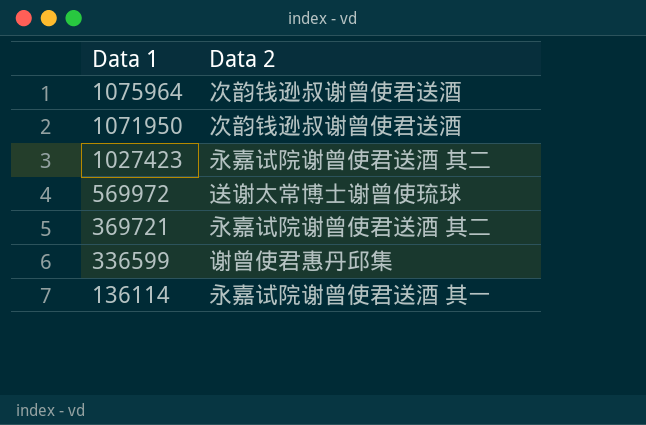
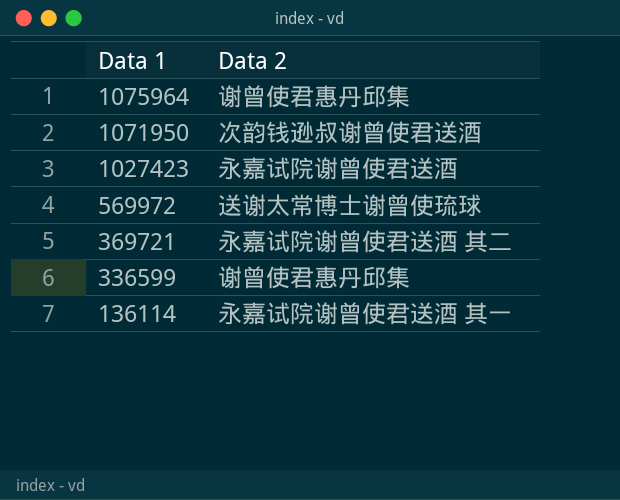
1075964 | Data 2: 次韵钱逊叔谢曾使君送酒 -> 谢曾使君惠丹邱集
1027423 | Data 2: 永嘉试院谢曾使君送酒 其二 -> 永嘉试院谢曾使君送酒

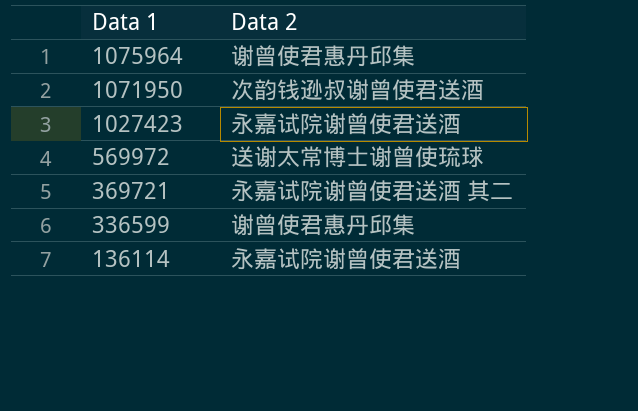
136114 | Data 2: 永嘉试院谢曾使君送酒 其一 -> 永嘉试院谢曾使君送酒

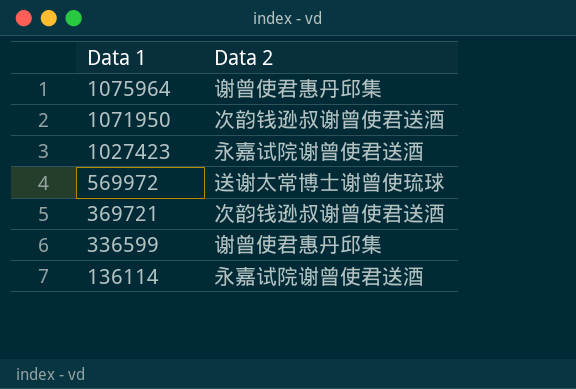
369721 | Data 2: 永嘉试院谢曾使君送酒 其二 -> 次韵钱逊叔谢曾使君送酒

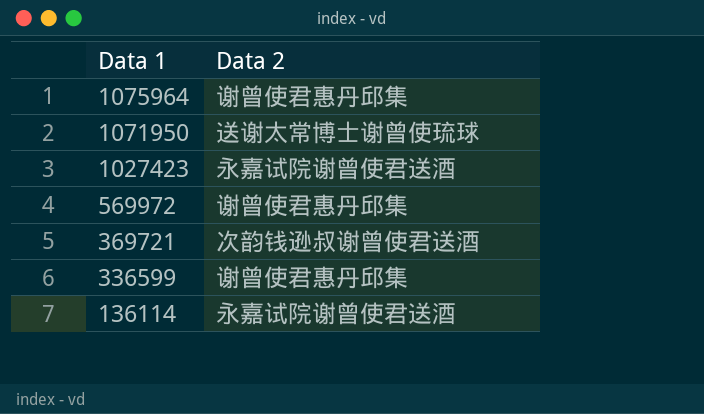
1071950 | Data 2: 次韵钱逊叔谢曾使君送酒 -> 送谢太常博士谢曾使琉球
569972 | Data 2: 送谢太常博士谢曾使琉球 -> 谢曾使君惠丹邱集

